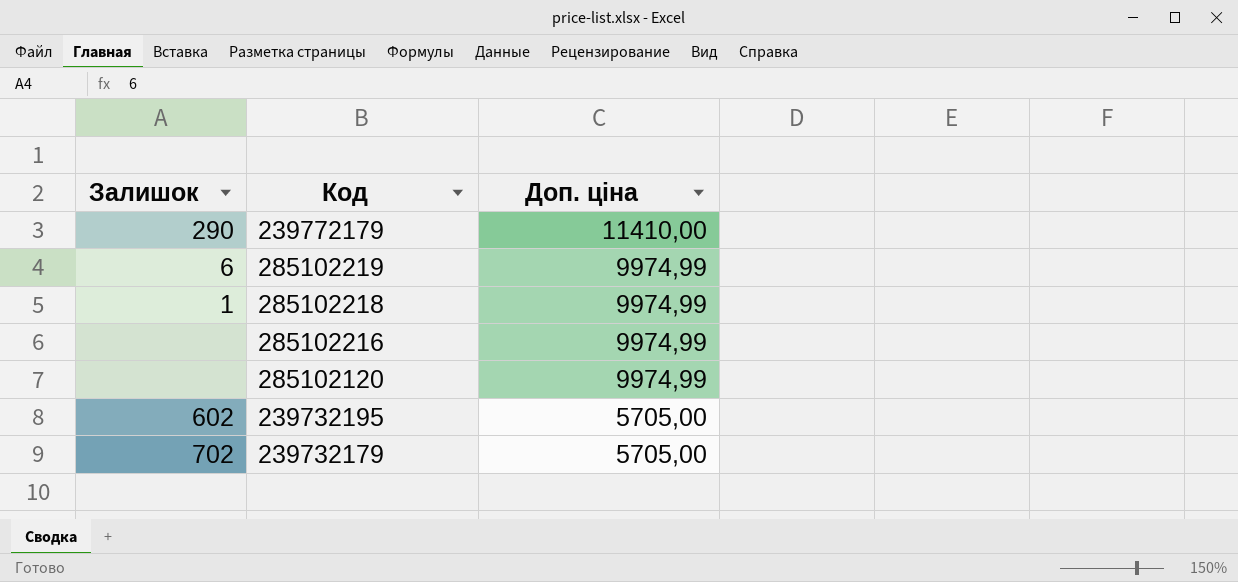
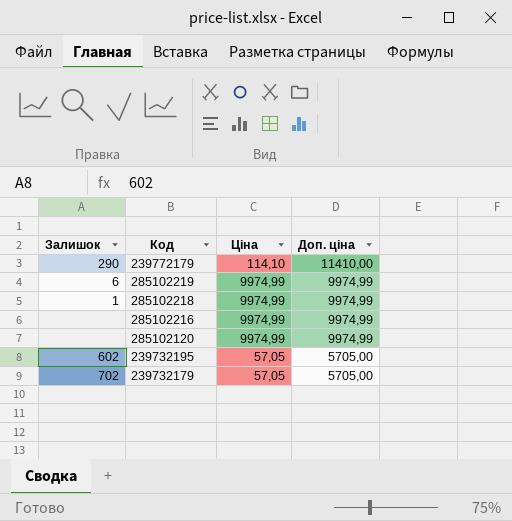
column Ціна | position: none -> 3

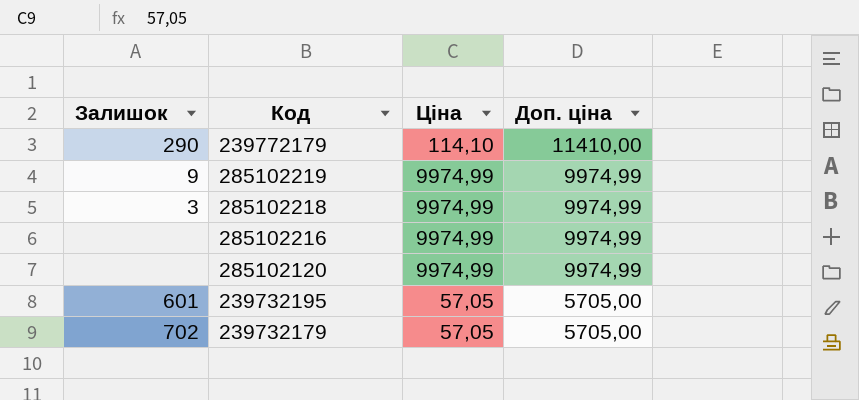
285102219 | Залишок: 6 -> 9
285102218 | Залишок: 1 -> 3
239732195 | Залишок: 602 -> 601

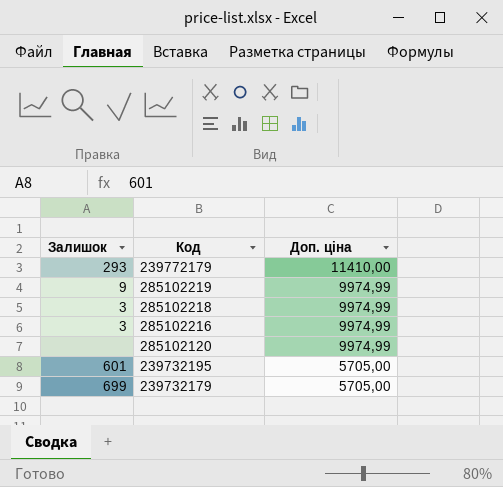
column Ціна | position: 3 -> none
239772179 | Залишок: 290 -> 293
285102216 | Залишок: none -> 3
239732179 | Залишок: 702 -> 699

